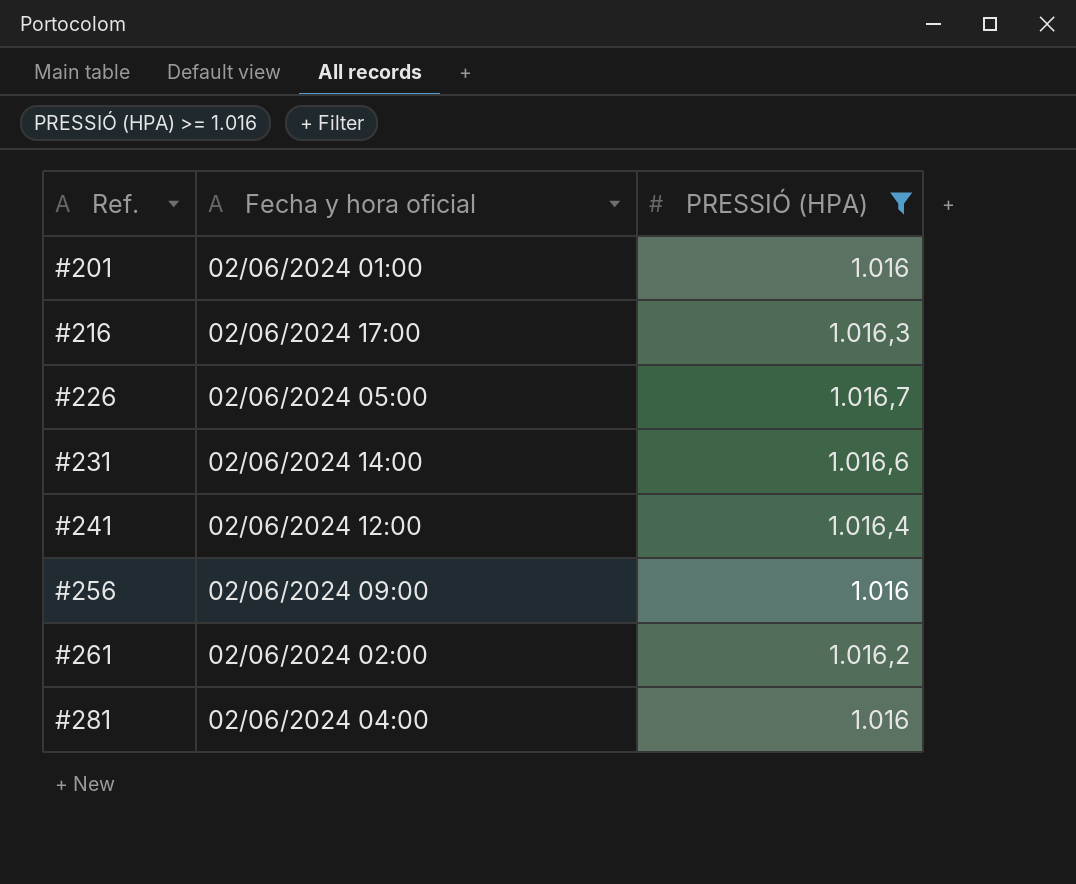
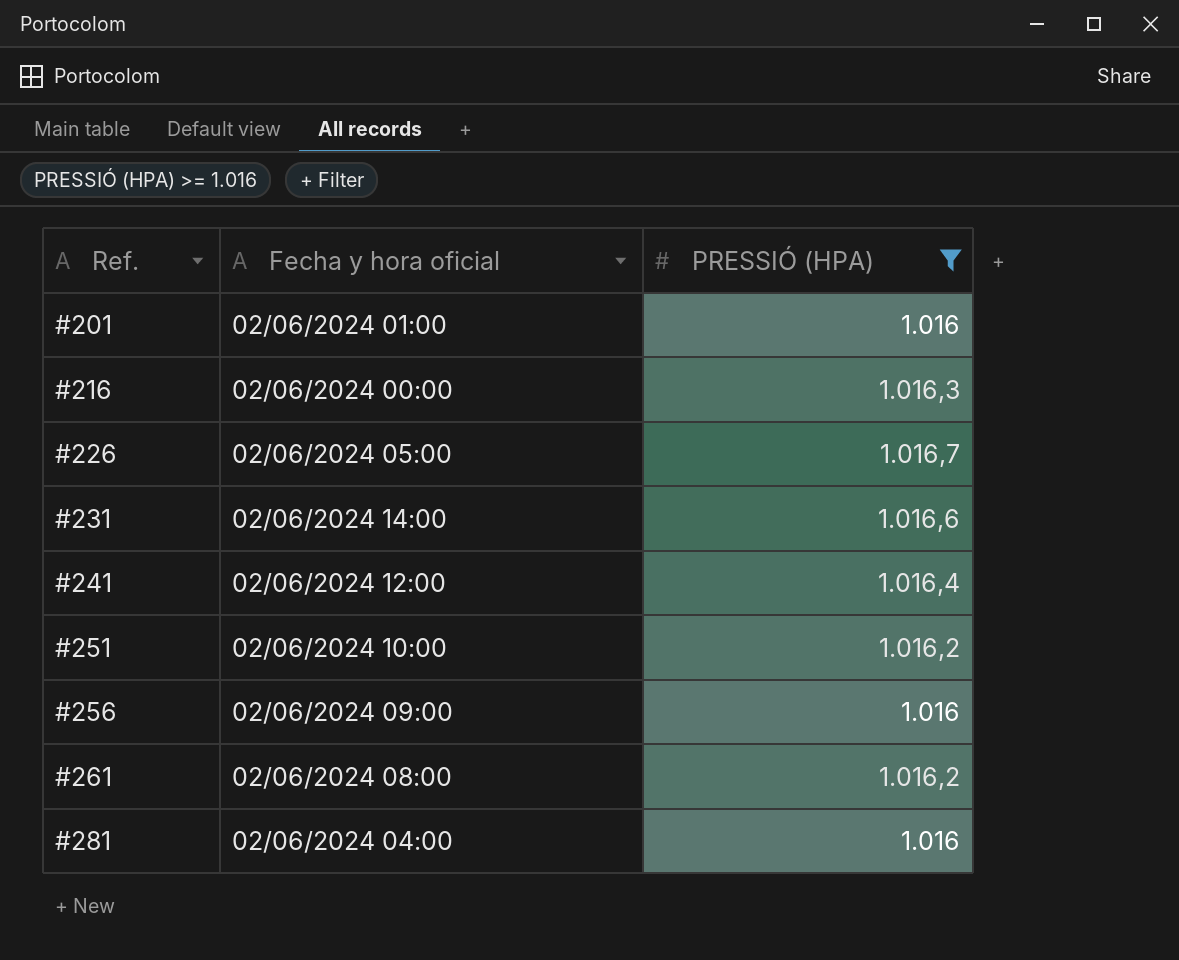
#216 | Fecha y hora oficial: 02/06/2024 17:00 -> 02/06/2024 00:00
row #251: none -> 02/06/2024 10:00 | 1.016,2
#261 | Fecha y hora oficial: 02/06/2024 02:00 -> 02/06/2024 08:00

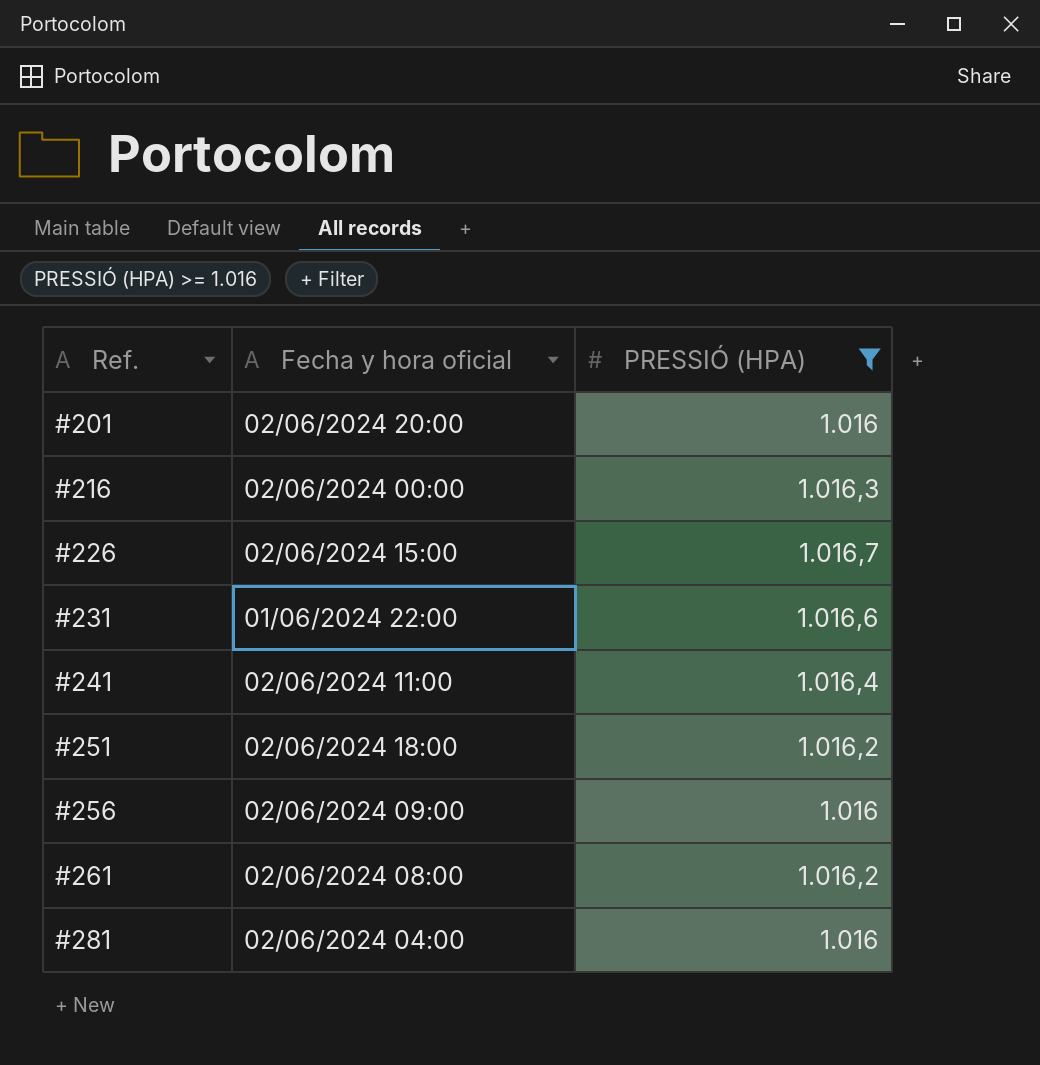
#201 | Fecha y hora oficial: 02/06/2024 01:00 -> 02/06/2024 20:00
#226 | Fecha y hora oficial: 02/06/2024 05:00 -> 02/06/2024 15:00
#231 | Fecha y hora oficial: 02/06/2024 14:00 -> 01/06/2024 22:00
#241 | Fecha y hora oficial: 02/06/2024 12:00 -> 02/06/2024 11:00
#251 | Fecha y hora oficial: 02/06/2024 10:00 -> 02/06/2024 18:00

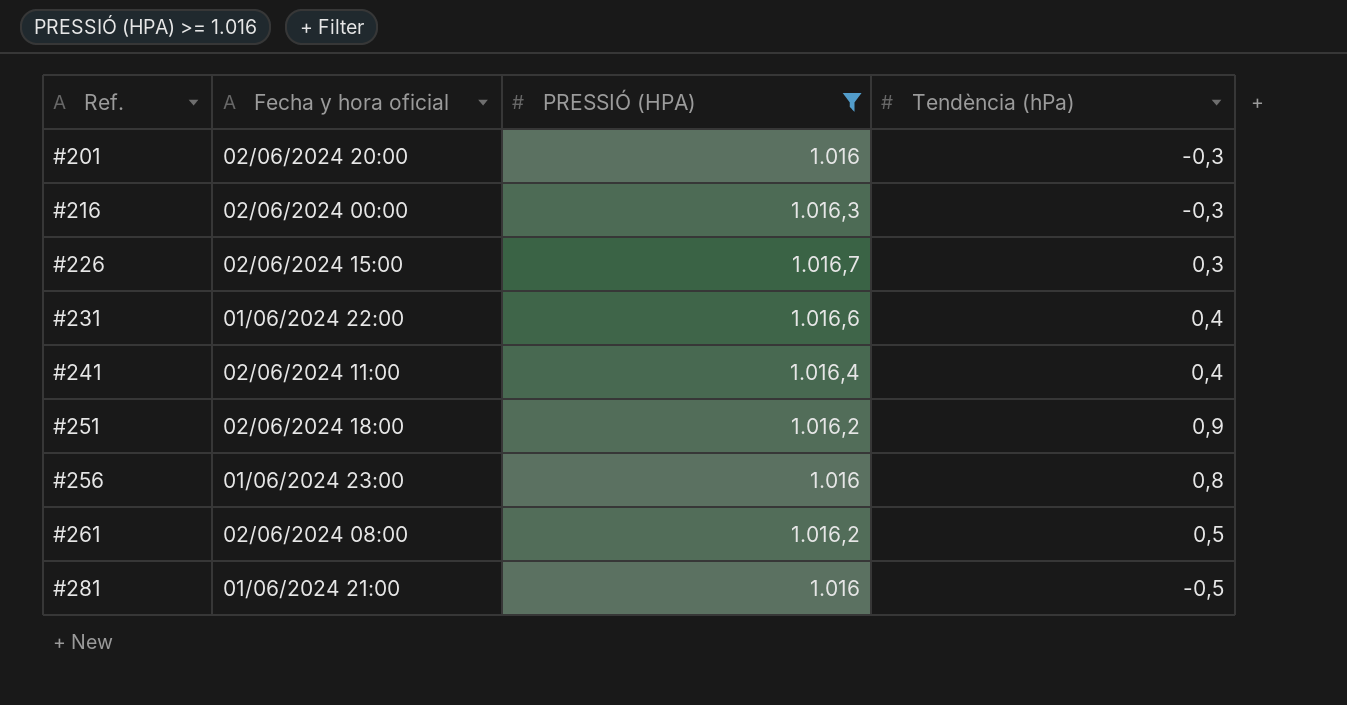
column Tendència (hPa) | position: none -> 4
#256 | Fecha y hora oficial: 02/06/2024 09:00 -> 01/06/2024 23:00
#281 | Fecha y hora oficial: 02/06/2024 04:00 -> 01/06/2024 21:00

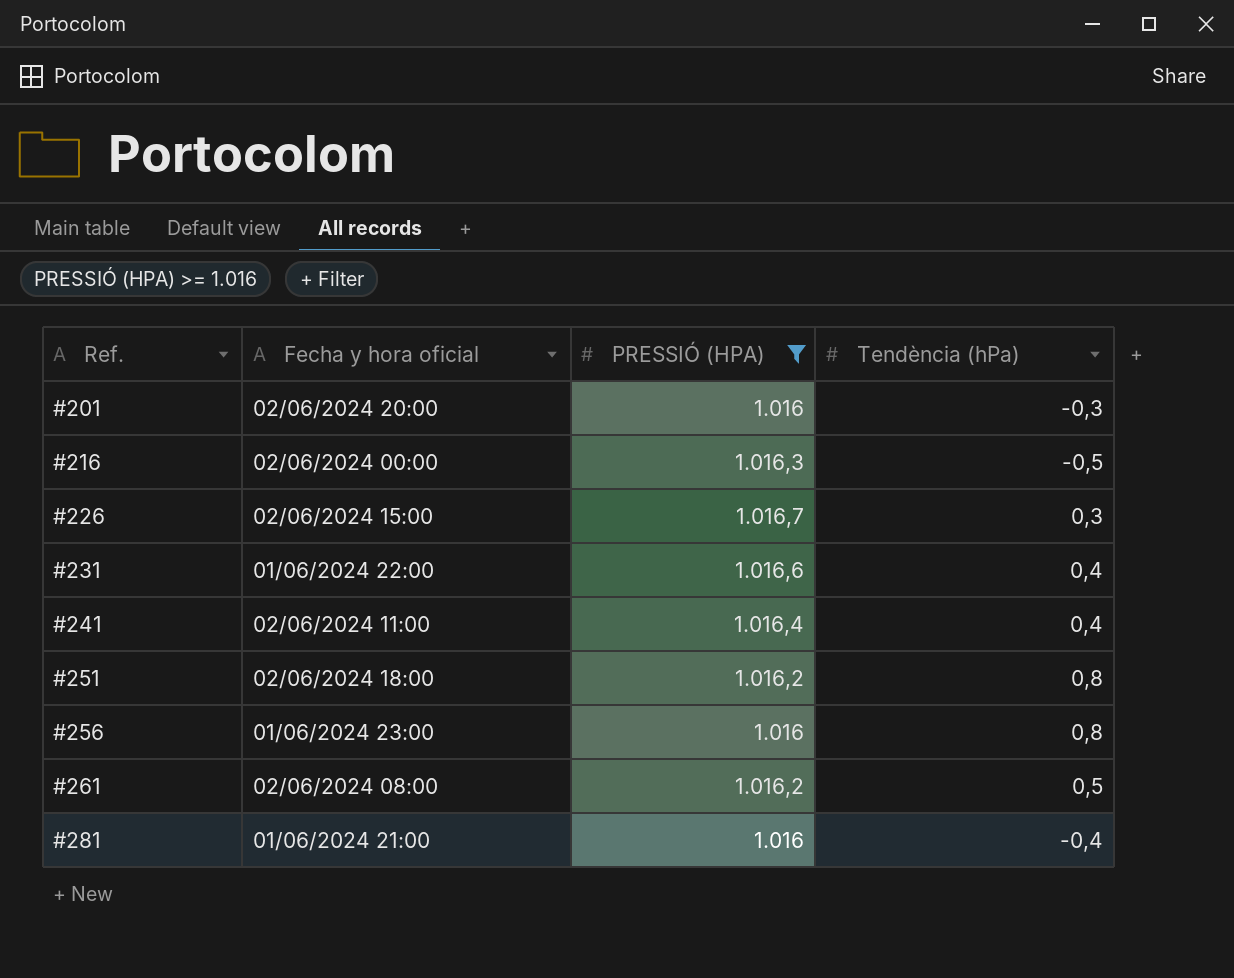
#216 | Tendència (hPa): -0,3 -> -0,5
#251 | Tendència (hPa): 0,9 -> 0,8
#281 | Tendència (hPa): -0,5 -> -0,4

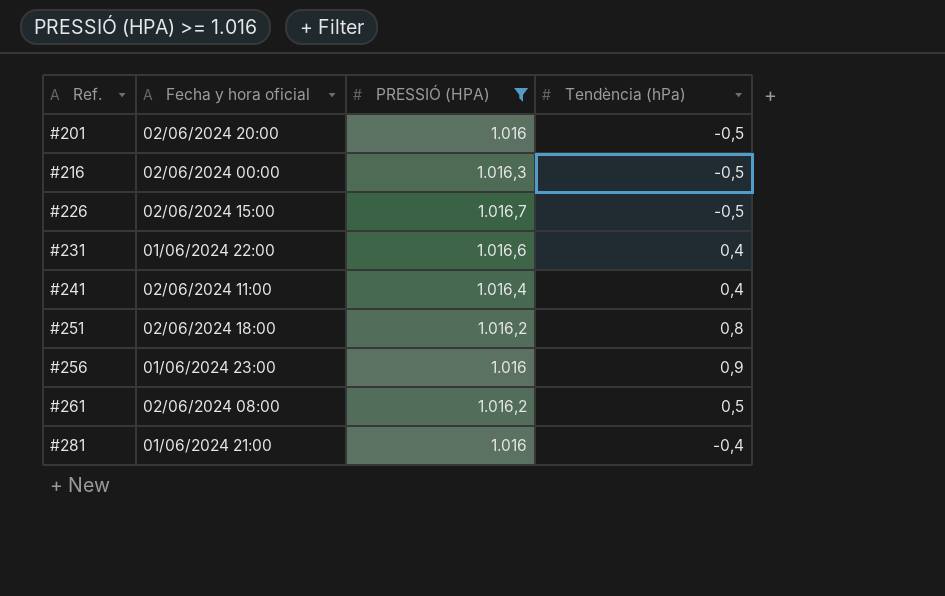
#201 | Tendència (hPa): -0,3 -> -0,5
#226 | Tendència (hPa): 0,3 -> -0,5
#256 | Tendència (hPa): 0,8 -> 0,9

